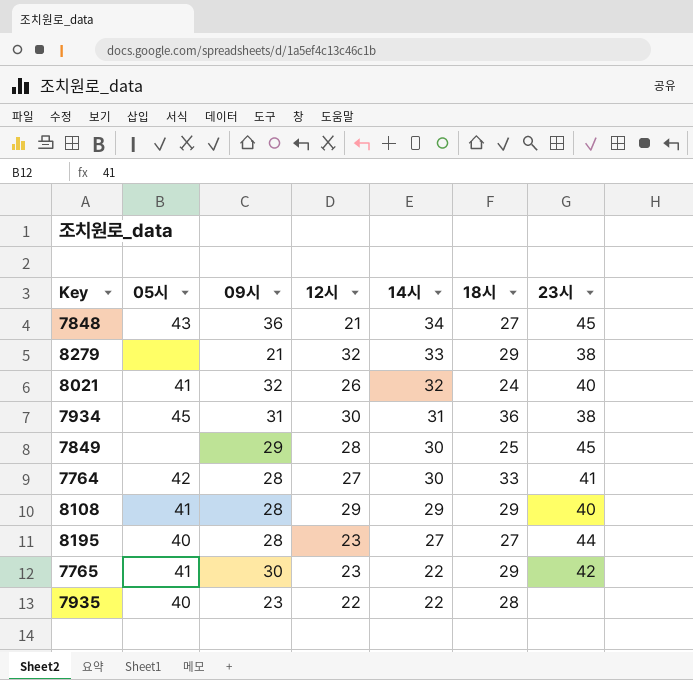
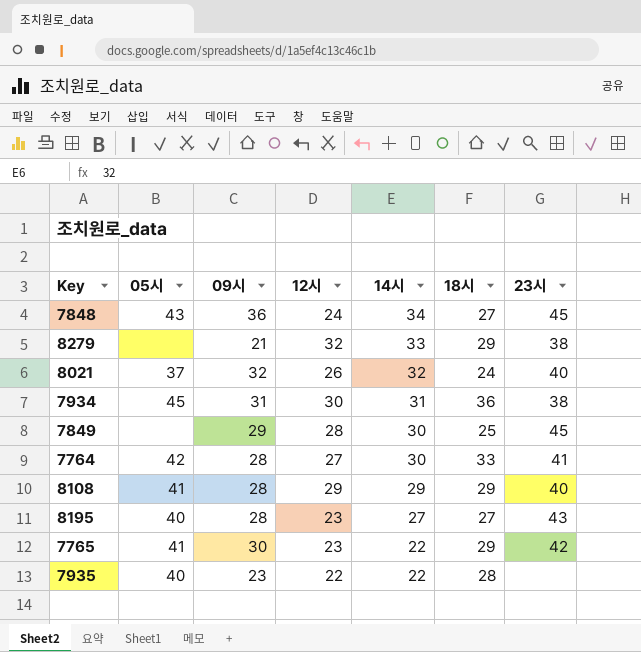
7848 | 12시: 21 -> 24
8021 | 05시: 41 -> 37
8195 | 23시: 44 -> 43

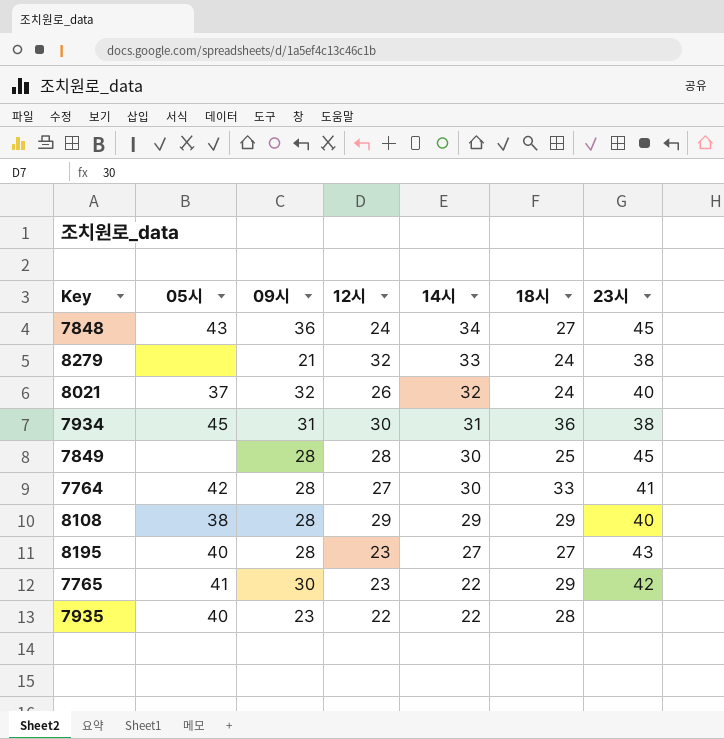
8279 | 18시: 29 -> 24
7849 | 09시: 29 -> 28
8108 | 05시: 41 -> 38

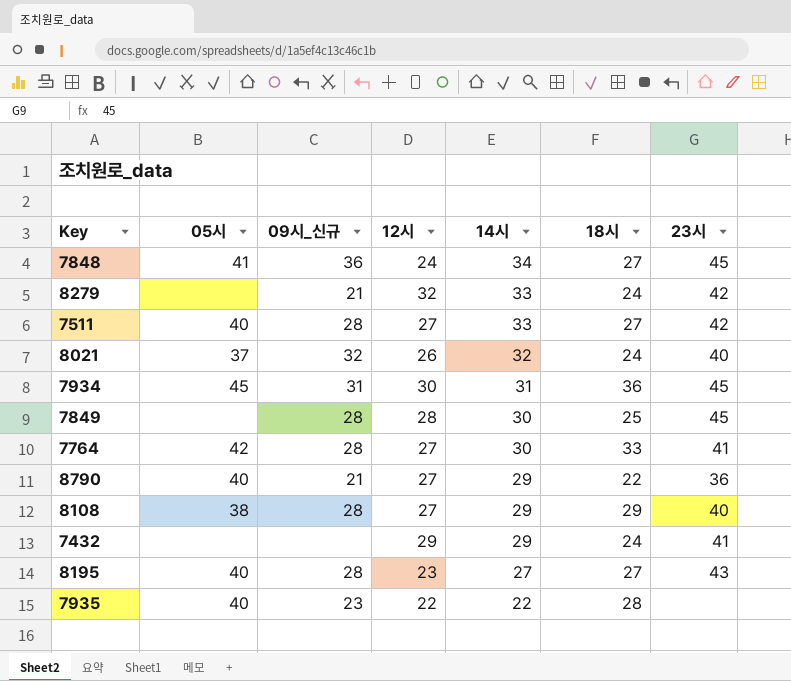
column name: 09시 -> 09시_신규
row 7765: 41 | 30 | 23 | 22 | 29 | 42 -> none
7848 | 05시: 43 -> 41
8279 | 23시: 38 -> 42
row 7511: none -> 40 | 28 | 27 | 33 | 27 | 42
7934 | 23시: 38 -> 45
row 8790: none -> 40 | 21 | 27 | 29 | 22 | 36
8108 | 12시: 29 -> 27
row 7432: none -> none | none | 29 | 29 | 24 | 41

